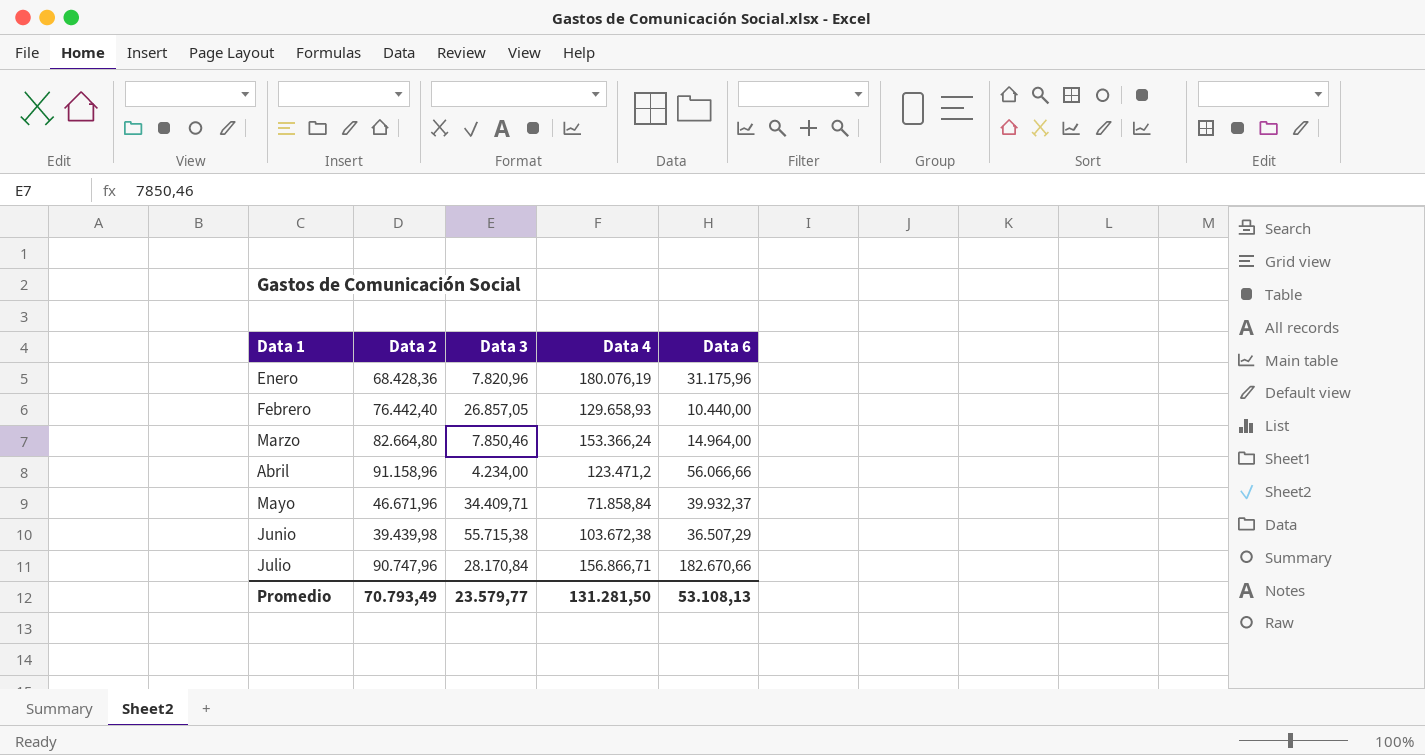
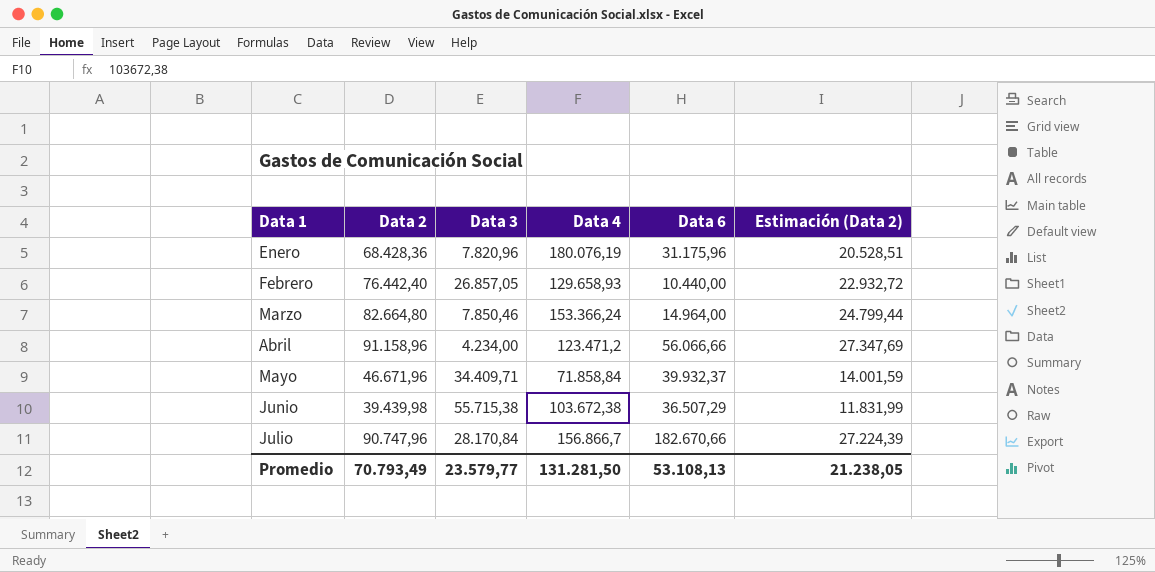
column Estimación (Data 2) | formula: none -> [Data 2] * 0,3
Julio | Data 4: 156.866,71 -> 156.866,7

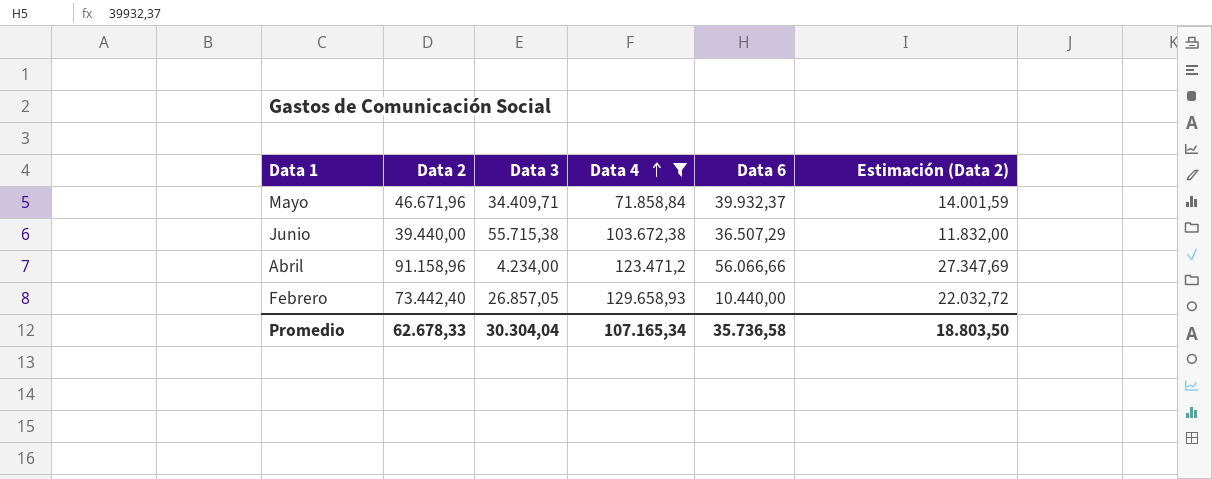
filter: none -> Data 4 <= 129.658,93
row order: none -> Data 4 ascending
Junio | Data 2: 39.439,98 -> 39.440,00
Junio | Estimación (Data 2): 11.831,99 -> 11.832,00
Febrero | Data 2: 76.442,40 -> 73.442,40
Febrero | Estimación (Data 2): 22.932,72 -> 22.032,72
Promedio | Data 2: 70.793,49 -> 62.678,33
Promedio | Data 3: 23.579,77 -> 30.304,04
Promedio | Data 4: 131.281,50 -> 107.165,34
Promedio | Data 6: 53.108,13 -> 35.736,58
Promedio | Estimación (Data 2): 21.238,05 -> 18.803,50

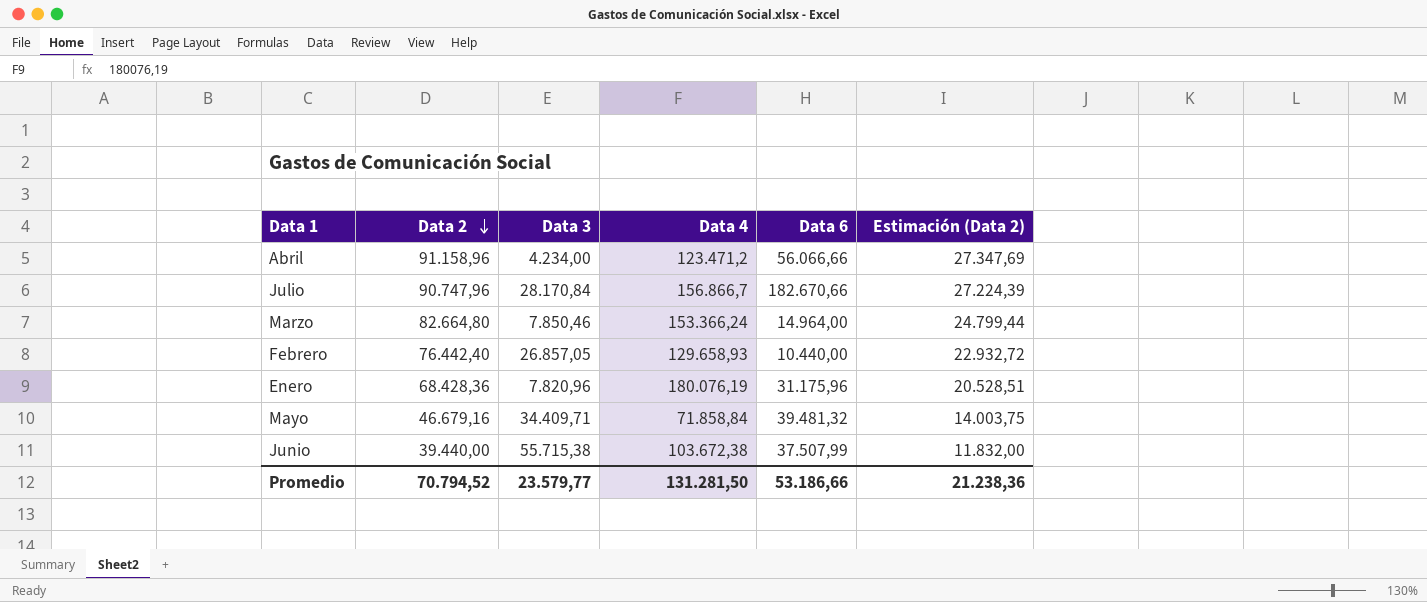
filter: Data 4 <= 129.658,93 -> none
row order: Data 4 ascending -> Data 2 descending
Febrero | Data 2: 73.442,40 -> 76.442,40
Febrero | Estimación (Data 2): 22.032,72 -> 22.932,72
Mayo | Data 2: 46.671,96 -> 46.679,16
Mayo | Data 6: 39.932,37 -> 39.481,32
Mayo | Estimación (Data 2): 14.001,59 -> 14.003,75
Junio | Data 6: 36.507,29 -> 37.507,99
Promedio | Data 2: 62.678,33 -> 70.794,52
Promedio | Data 3: 30.304,04 -> 23.579,77
Promedio | Data 4: 107.165,34 -> 131.281,50
Promedio | Data 6: 35.736,58 -> 53.186,66
Promedio | Estimación (Data 2): 18.803,50 -> 21.238,36

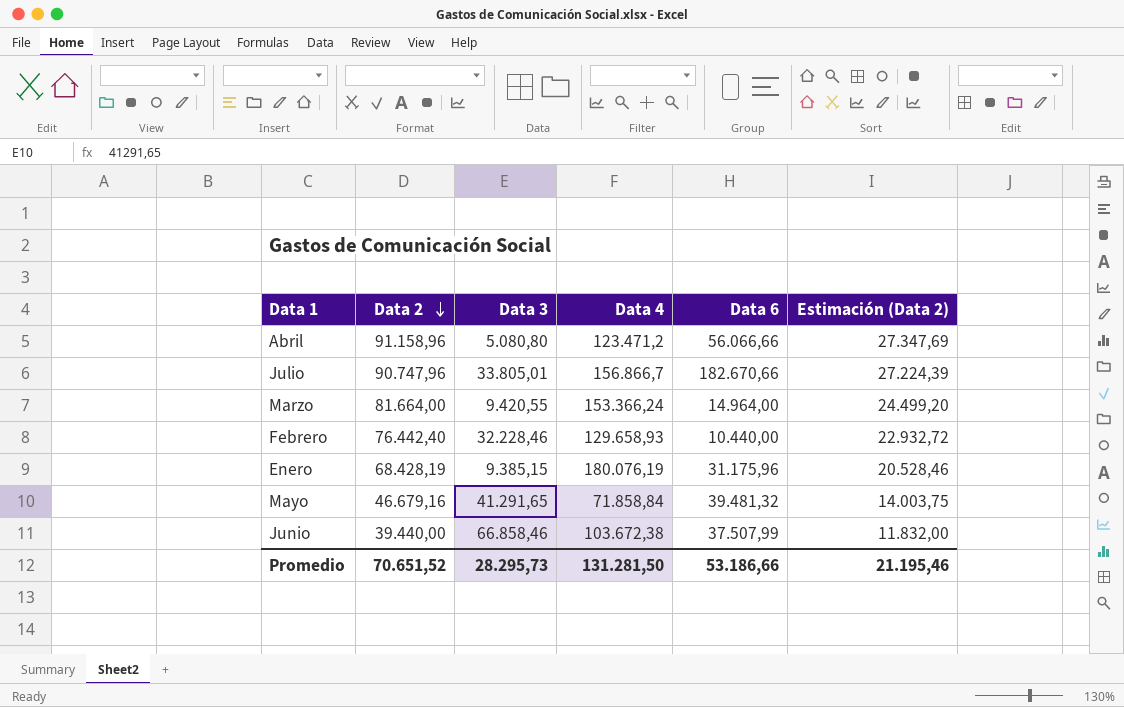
Abril | Data 3: 4.234,00 -> 5.080,80
Julio | Data 3: 28.170,84 -> 33.805,01
Marzo | Data 2: 82.664,80 -> 81.664,00
Marzo | Data 3: 7.850,46 -> 9.420,55
Marzo | Estimación (Data 2): 24.799,44 -> 24.499,20
Febrero | Data 3: 26.857,05 -> 32.228,46
Enero | Data 2: 68.428,36 -> 68.428,19
Enero | Data 3: 7.820,96 -> 9.385,15
Enero | Estimación (Data 2): 20.528,51 -> 20.528,46
Mayo | Data 3: 34.409,71 -> 41.291,65
Junio | Data 3: 55.715,38 -> 66.858,46
Promedio | Data 2: 70.794,52 -> 70.651,52
Promedio | Data 3: 23.579,77 -> 28.295,73
Promedio | Estimación (Data 2): 21.238,36 -> 21.195,46

